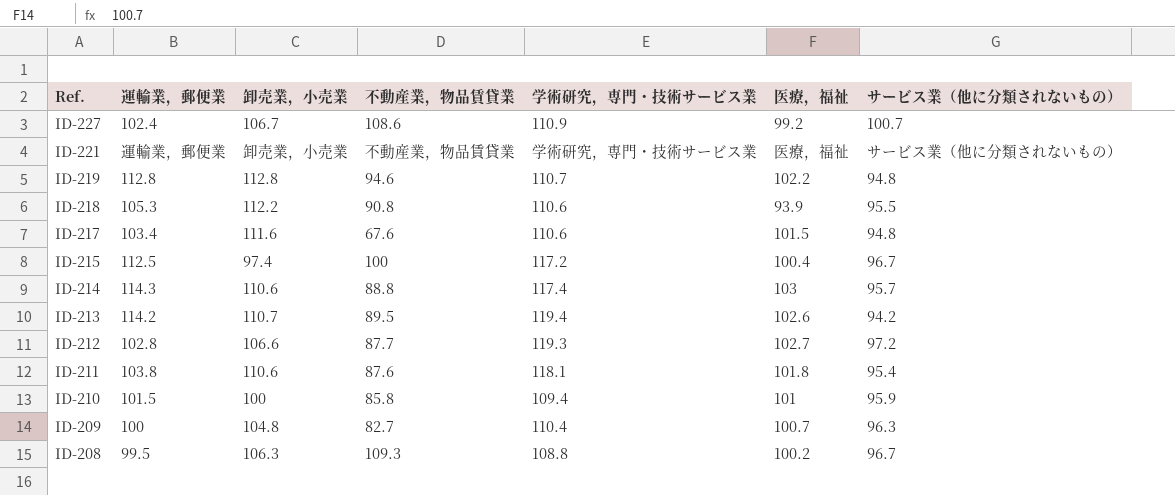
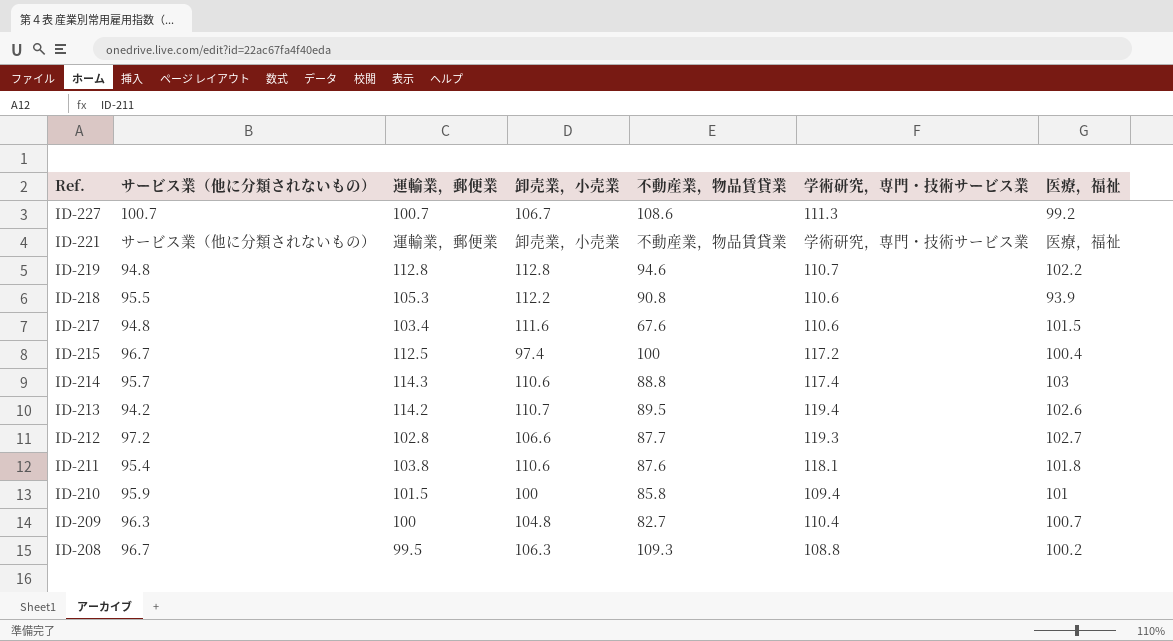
column サービス業（他に分類されないもの） | position: 7 -> 2
ID-227 | 運輸業，郵便業: 102.4 -> 100.7
ID-227 | 学術研究，専門・技術サービス業: 110.9 -> 111.3

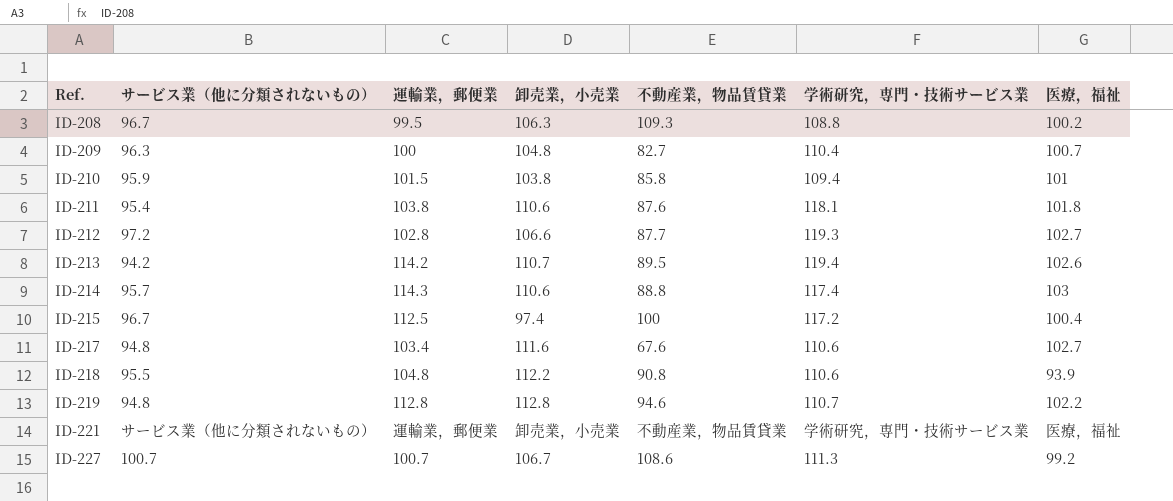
row order: Ref. descending -> Ref. ascending
ID-210 | 卸売業，小売業: 100 -> 103.8
ID-217 | 医療，福祉: 101.5 -> 102.7
ID-218 | 運輸業，郵便業: 105.3 -> 104.8

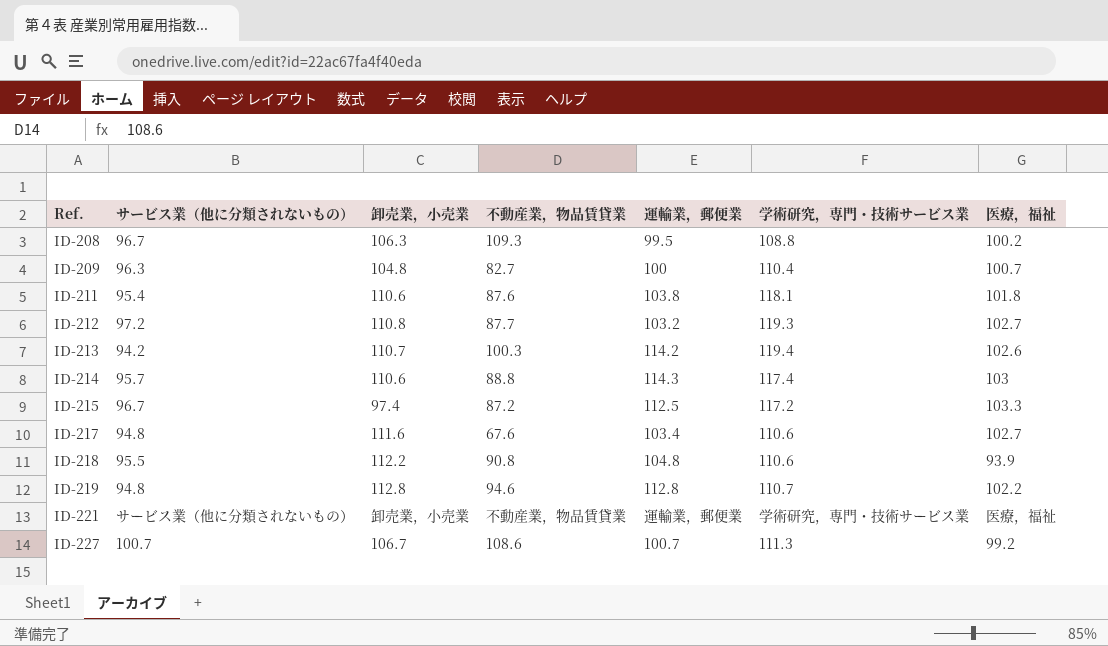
column 運輸業，郵便業 | position: 3 -> 5
row ID-210: 95.9 | 101.5 | 103.8 | 85.8 | 109.4 | 101 -> none
ID-212 | 卸売業，小売業: 106.6 -> 110.8
ID-212 | 運輸業，郵便業: 102.8 -> 103.2
ID-213 | 不動産業，物品賃貸業: 89.5 -> 100.3
ID-215 | 不動産業，物品賃貸業: 100 -> 87.2
ID-215 | 医療，福祉: 100.4 -> 103.3

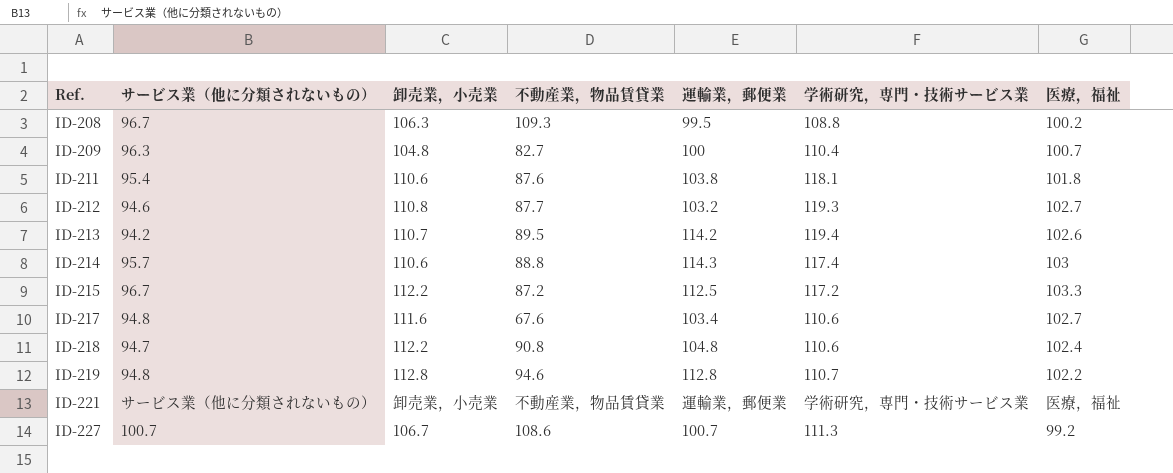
ID-212 | サービス業（他に分類されないもの）: 97.2 -> 94.6
ID-213 | 不動産業，物品賃貸業: 100.3 -> 89.5
ID-215 | 卸売業，小売業: 97.4 -> 112.2
ID-218 | サービス業（他に分類されないもの）: 95.5 -> 94.7
ID-218 | 医療，福祉: 93.9 -> 102.4

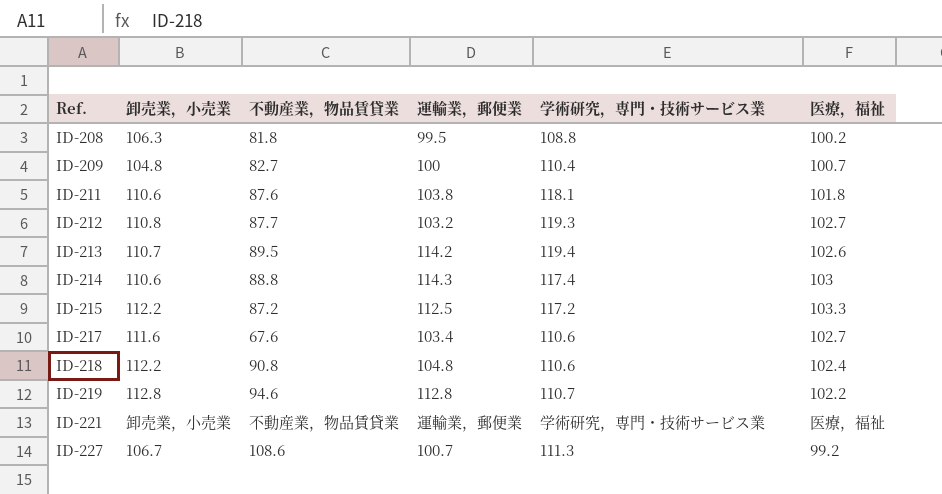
column サービス業（他に分類されないもの） | position: 2 -> none
ID-208 | 不動産業，物品賃貸業: 109.3 -> 81.8

